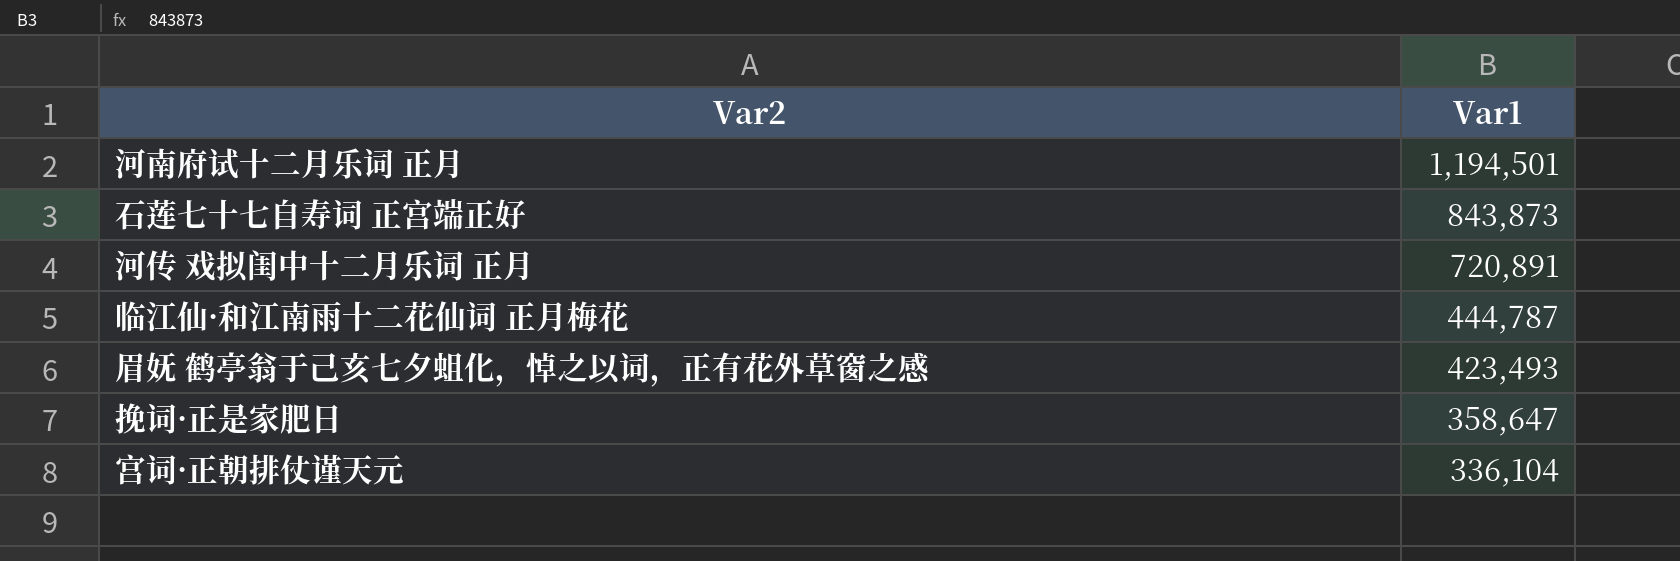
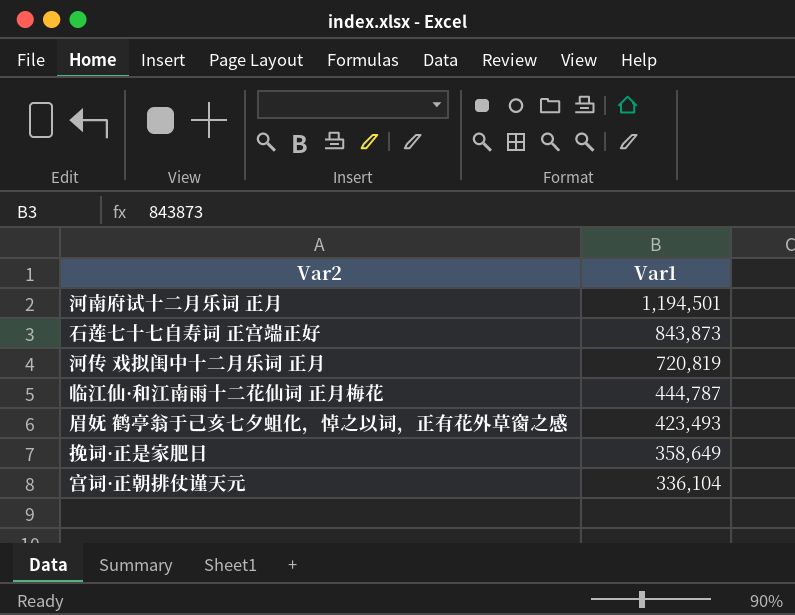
河传 戏拟闺中十二月乐词 正月 | Var1: 720,891 -> 720,819
挽词·正是家肥日 | Var1: 358,647 -> 358,649

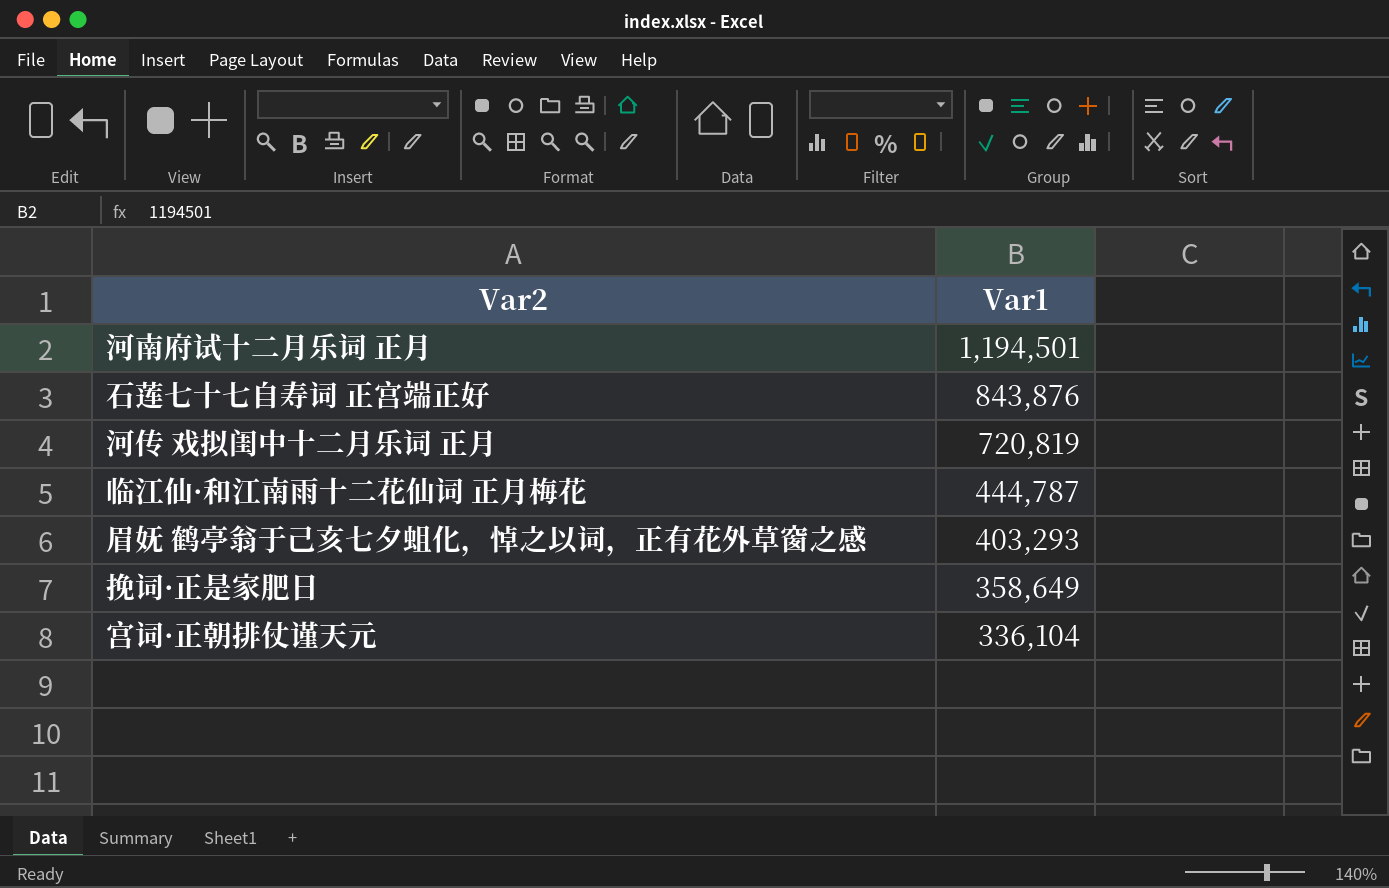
石莲七十七自寿词 正宫端正好 | Var1: 843,873 -> 843,876
眉妩 鹤亭翁于己亥七夕蛆化，悼之以词，正有花外草窗之感 | Var1: 423,493 -> 403,293

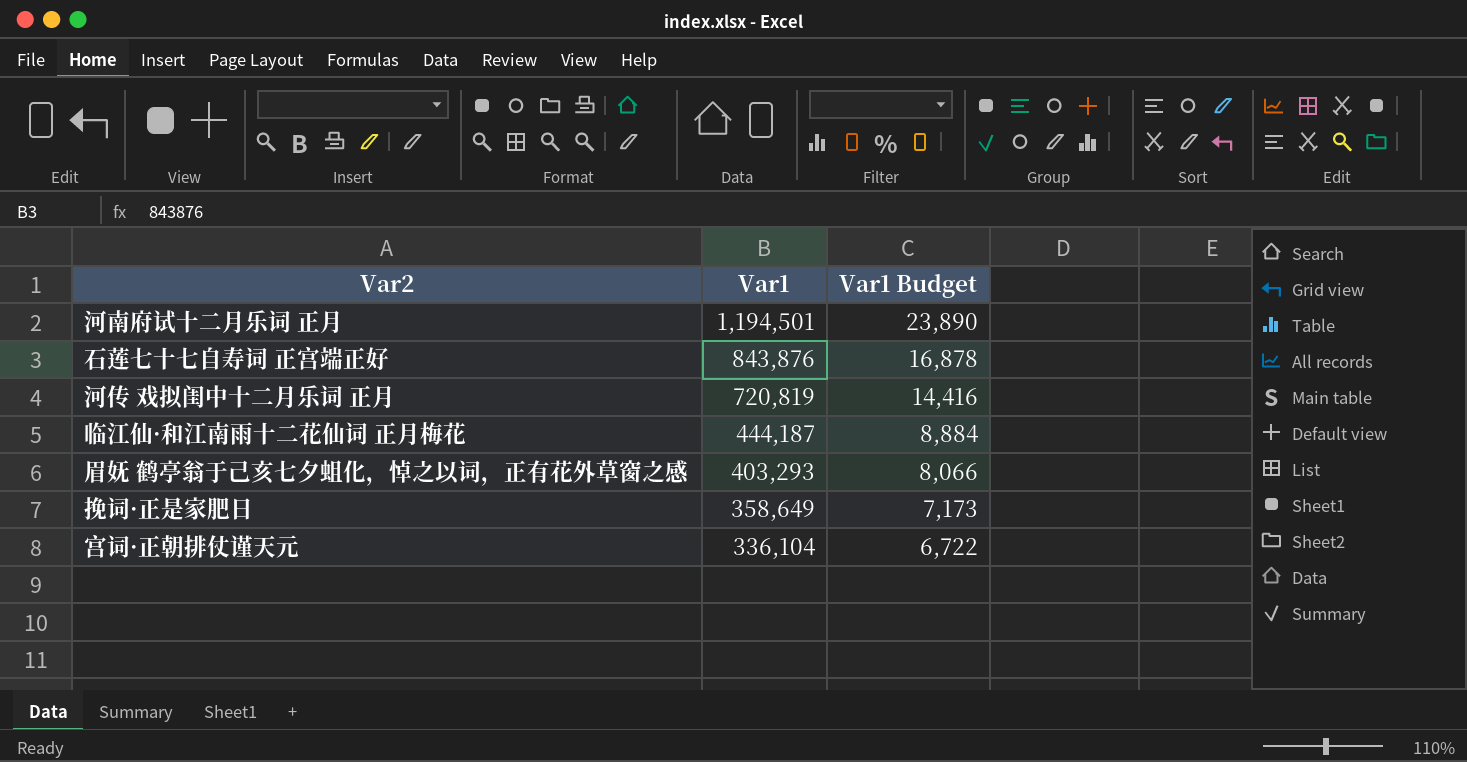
column Var1 Budget | formula: none -> [Var1] * 0.02
临江仙·和江南雨十二花仙词 正月梅花 | Var1: 444,787 -> 444,187

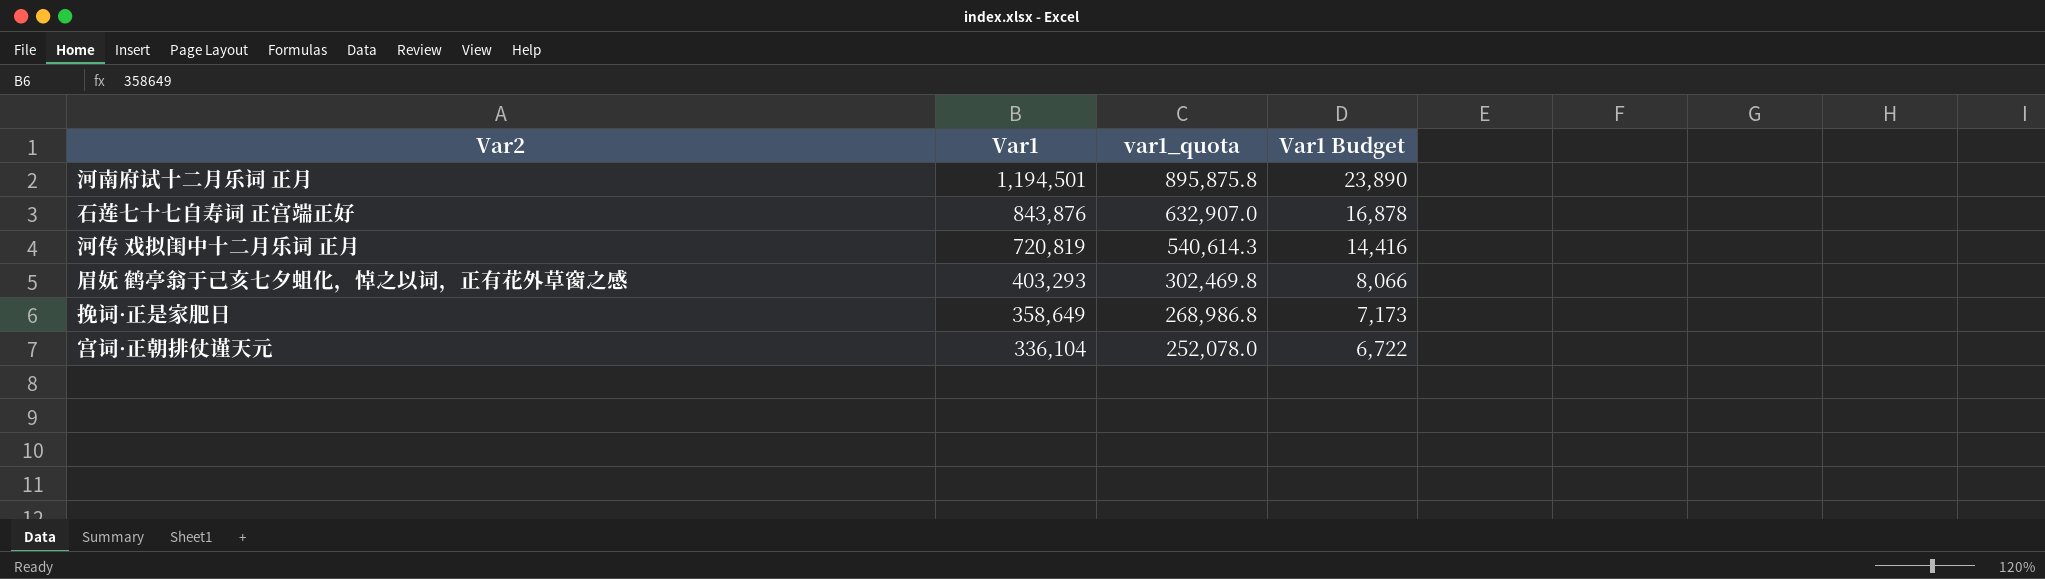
column var1_quota | formula: none -> [Var1] * 0.75
row 临江仙·和江南雨十二花仙词 正月梅花: 444,187 | 8,884 -> none

